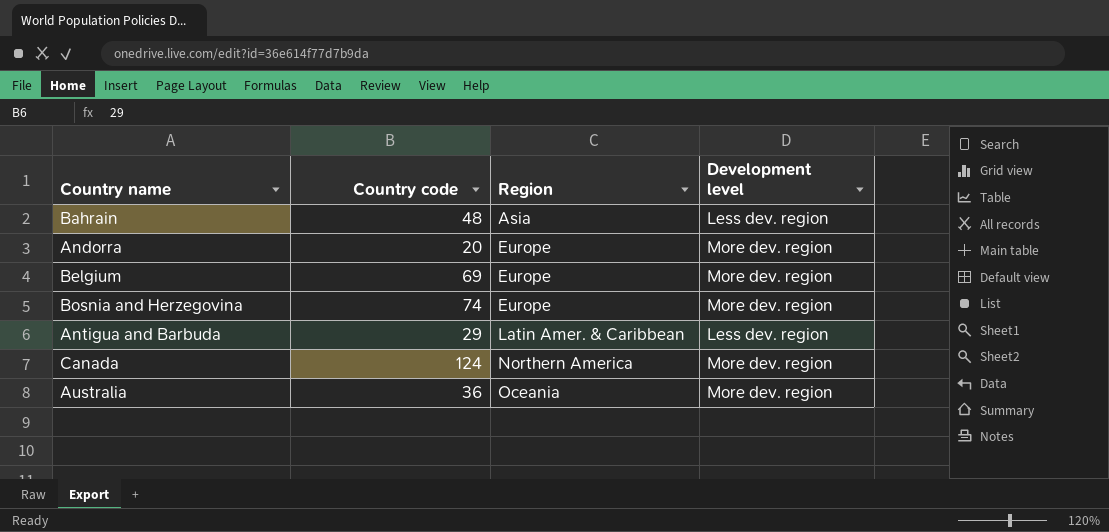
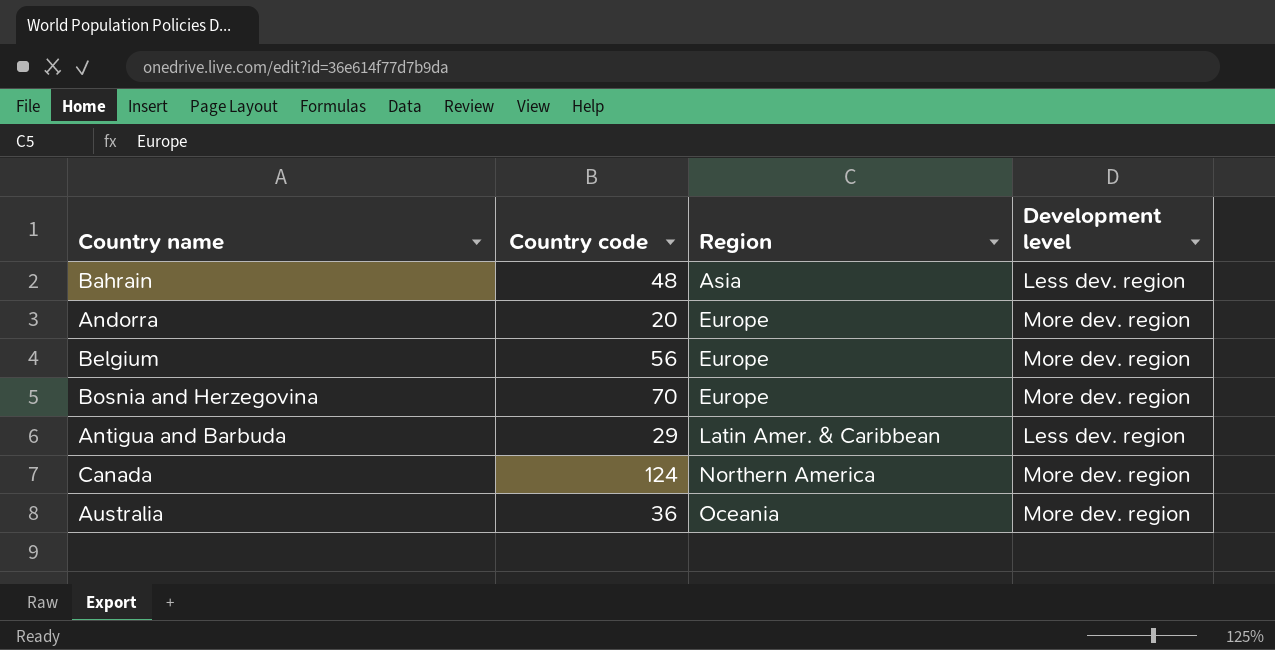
Belgium | Country code: 69 -> 56
Bosnia and Herzegovina | Country code: 74 -> 70

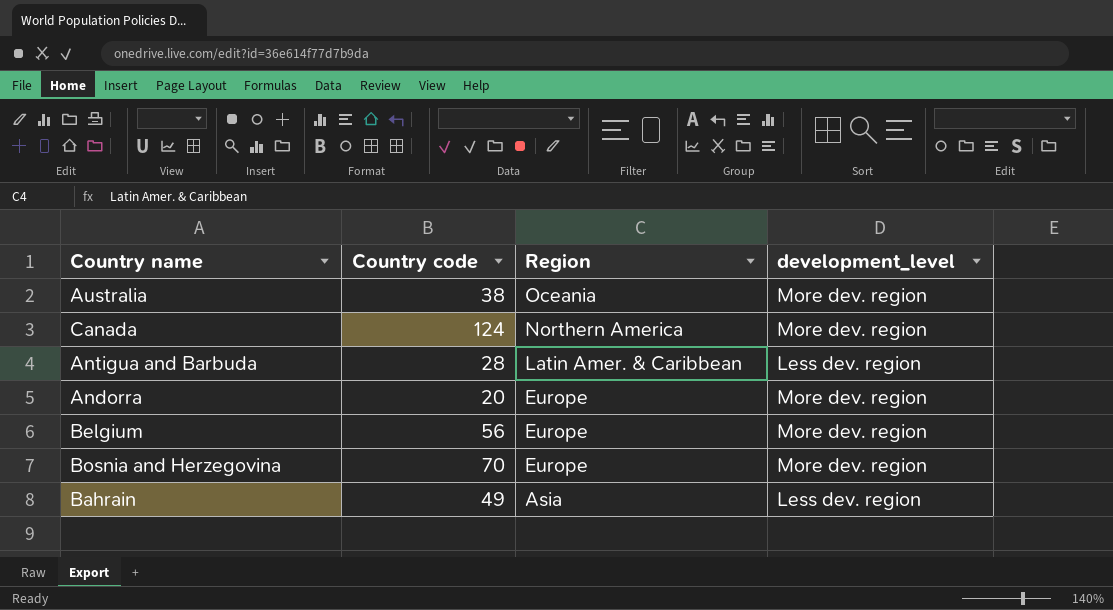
row order: Region ascending -> Region descending
column name: Development level -> development_level
Australia | Country code: 36 -> 38
Antigua and Barbuda | Country code: 29 -> 28
Bahrain | Country code: 48 -> 49

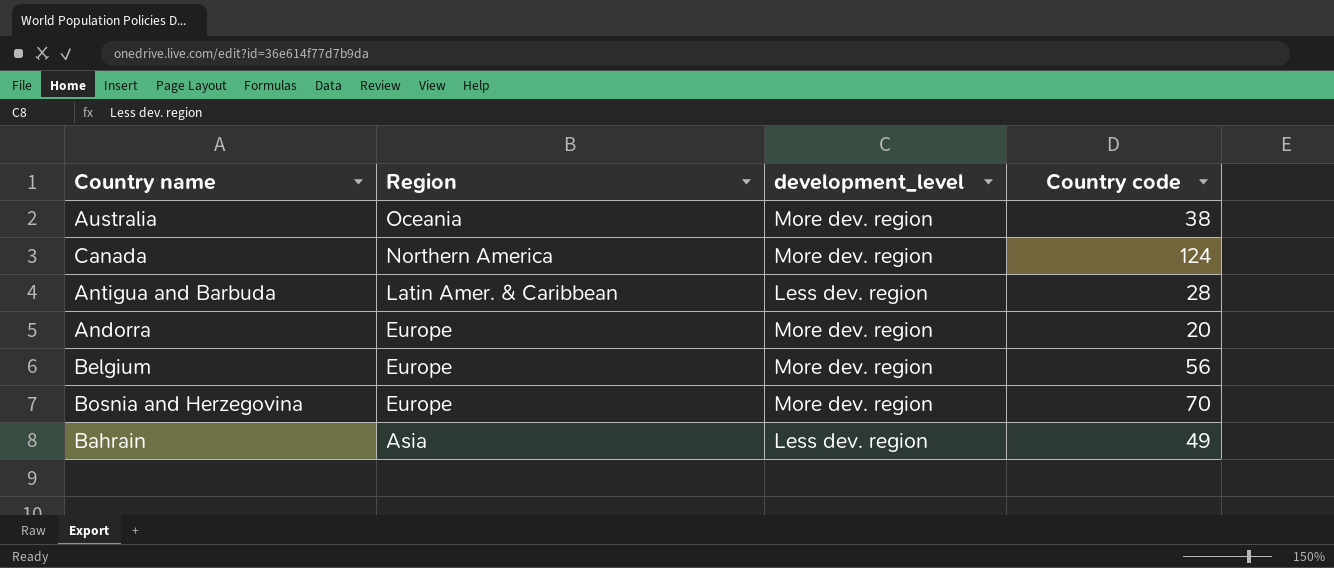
column Country code | position: 2 -> 4

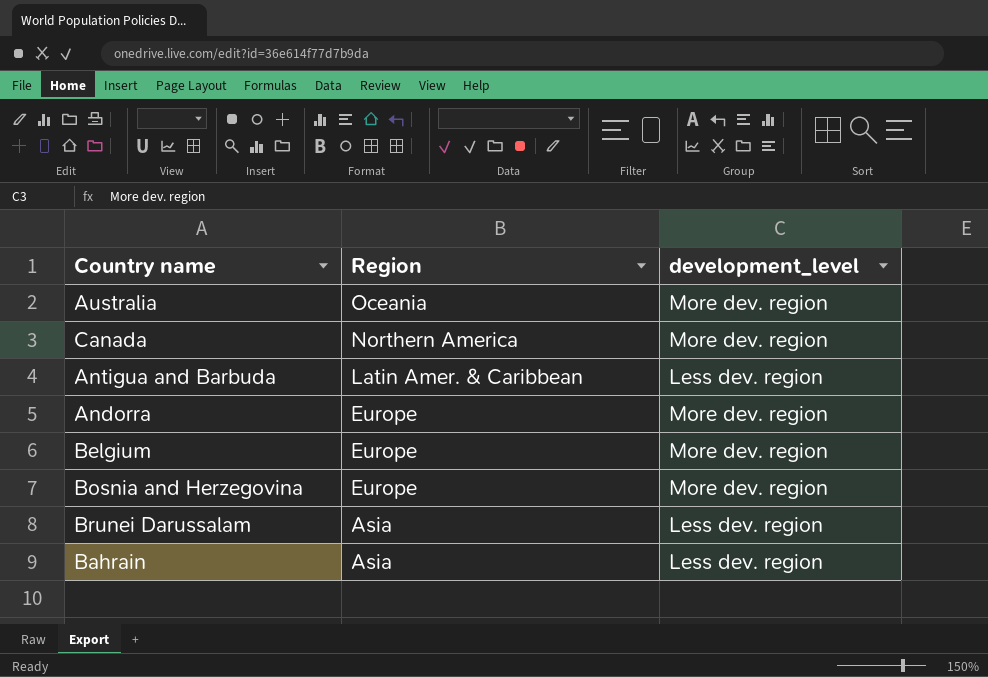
column Country code | position: 4 -> none
row Brunei Darussalam: none -> Asia | Less dev. region

